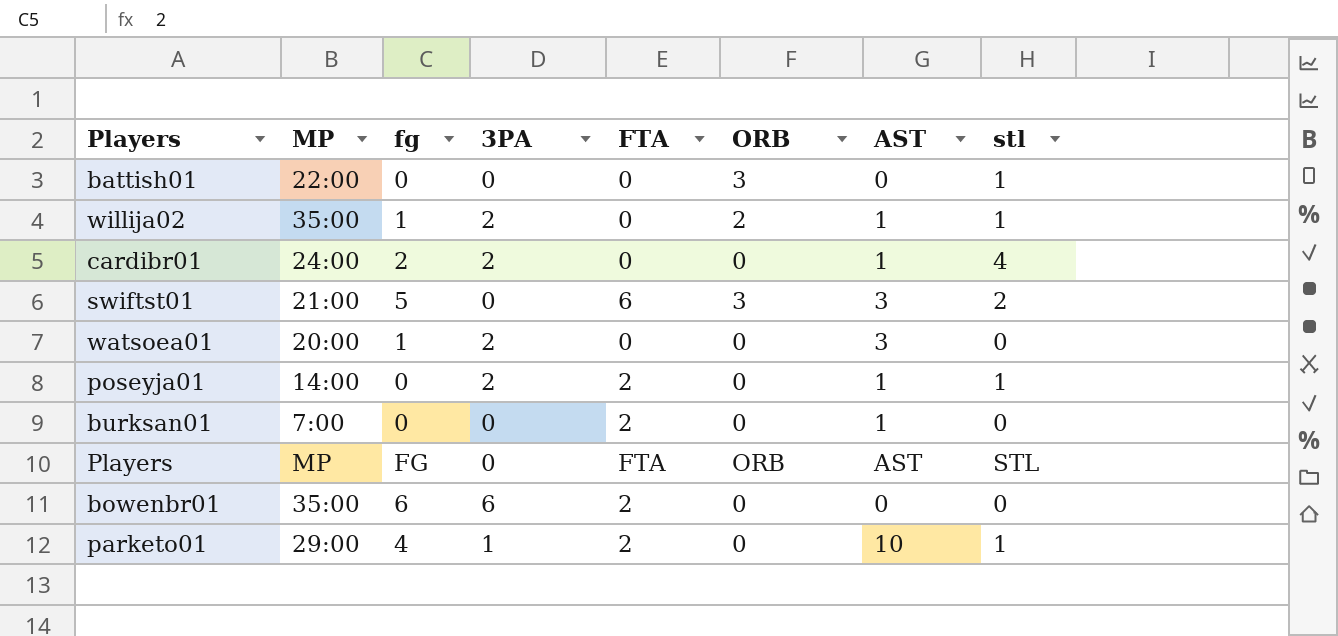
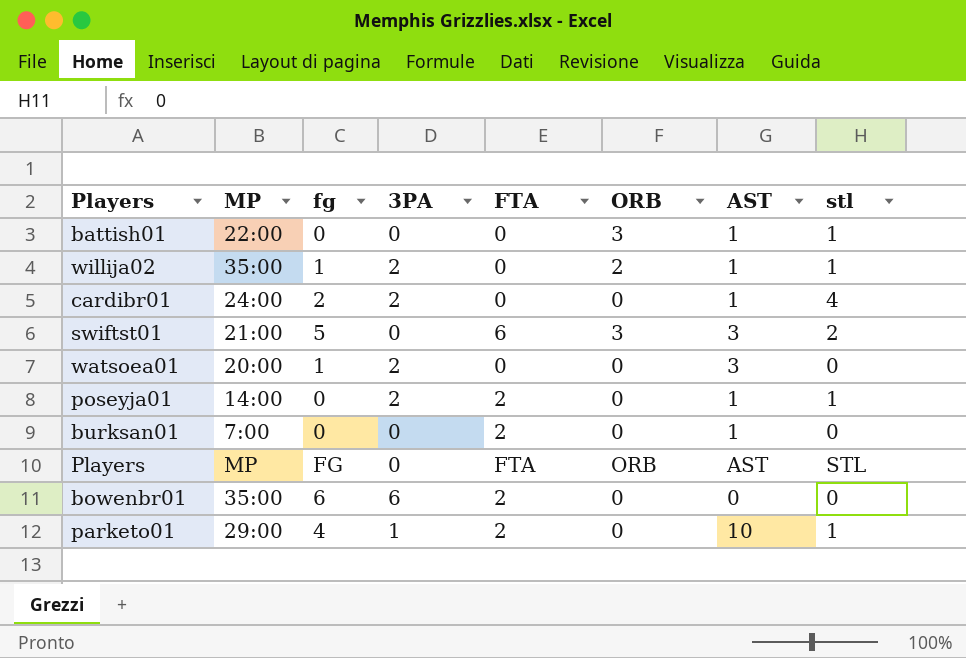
battish01 | AST: 0 -> 1

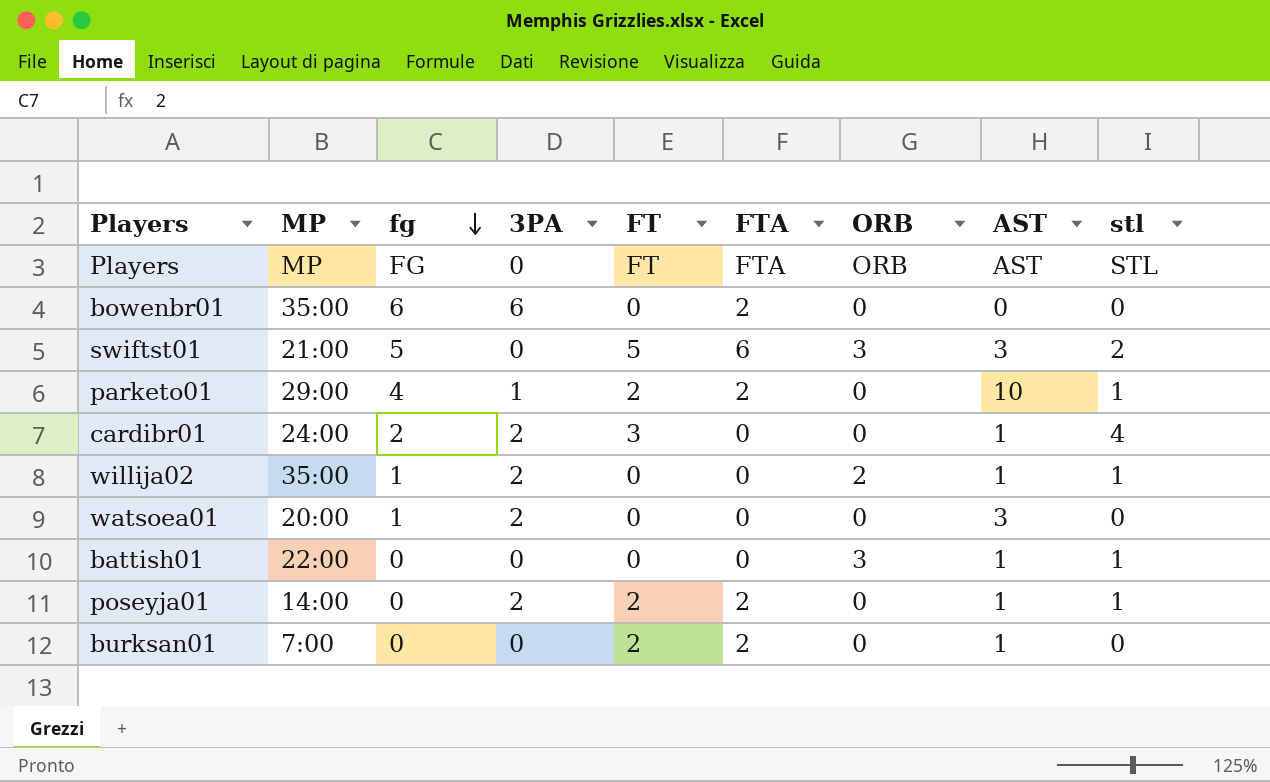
row order: none -> fg descending
column FT | position: none -> 5

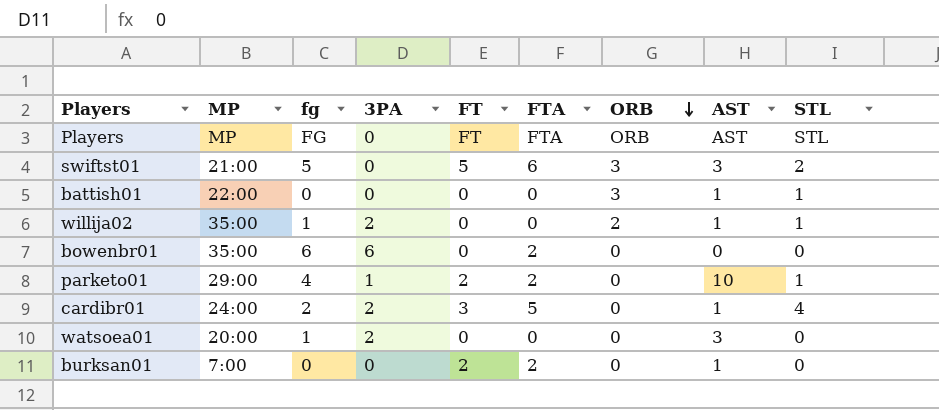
row order: fg descending -> ORB descending
column name: stl -> STL
row poseyja01: 14:00 | 0 | 2 | 2 | 2 | 0 | 1 | 1 -> none
cardibr01 | FTA: 0 -> 5

